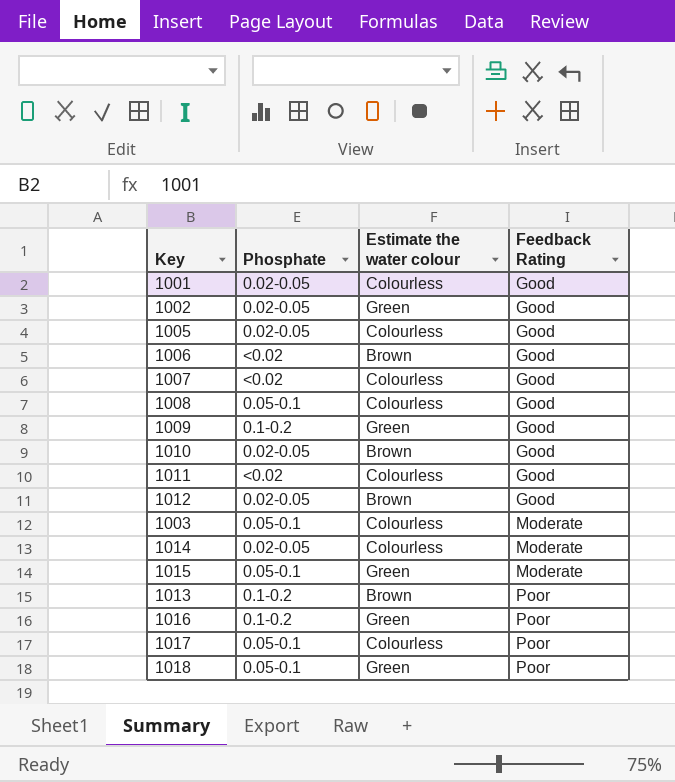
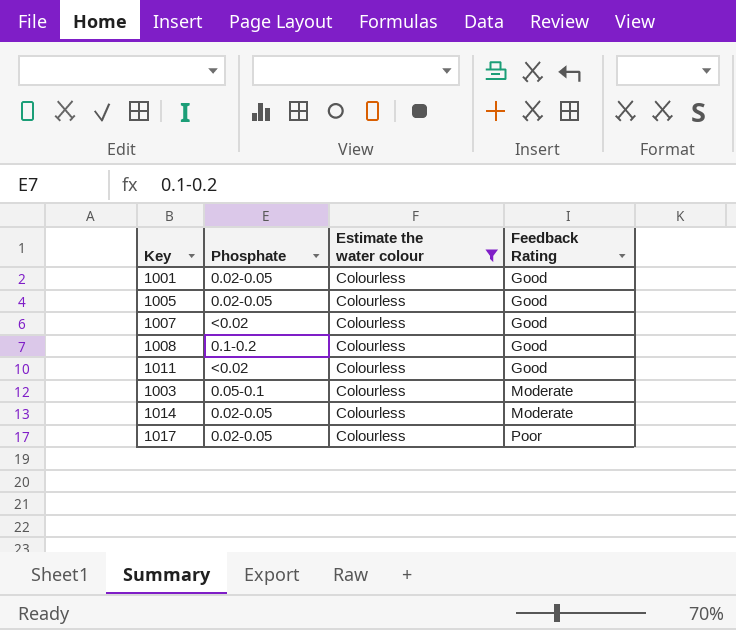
filter: none -> Estimate the water colour = Colourless
1008 | Phosphate: 0.05-0.1 -> 0.1-0.2
1017 | Phosphate: 0.05-0.1 -> 0.02-0.05

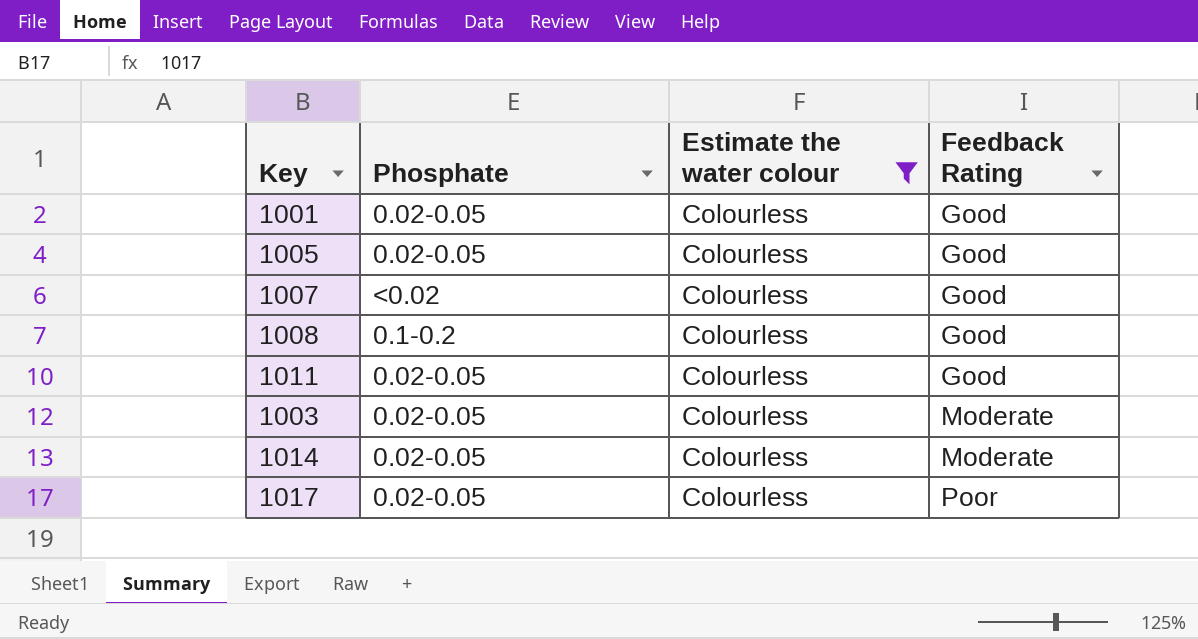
1011 | Phosphate: <0.02 -> 0.02-0.05
1003 | Phosphate: 0.05-0.1 -> 0.02-0.05

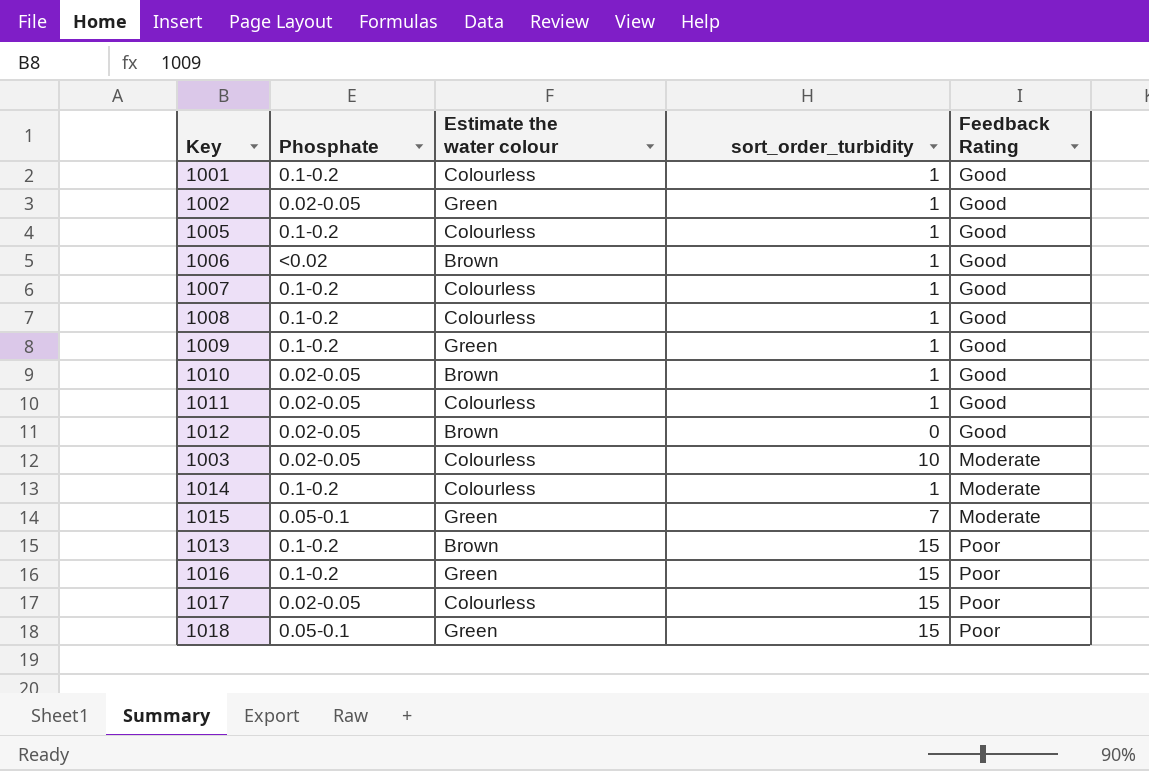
filter: Estimate the water colour = Colourless -> none
column sort_order_turbidity | position: none -> 4
1001 | Phosphate: 0.02-0.05 -> 0.1-0.2
1005 | Phosphate: 0.02-0.05 -> 0.1-0.2
1007 | Phosphate: <0.02 -> 0.1-0.2
1014 | Phosphate: 0.02-0.05 -> 0.1-0.2

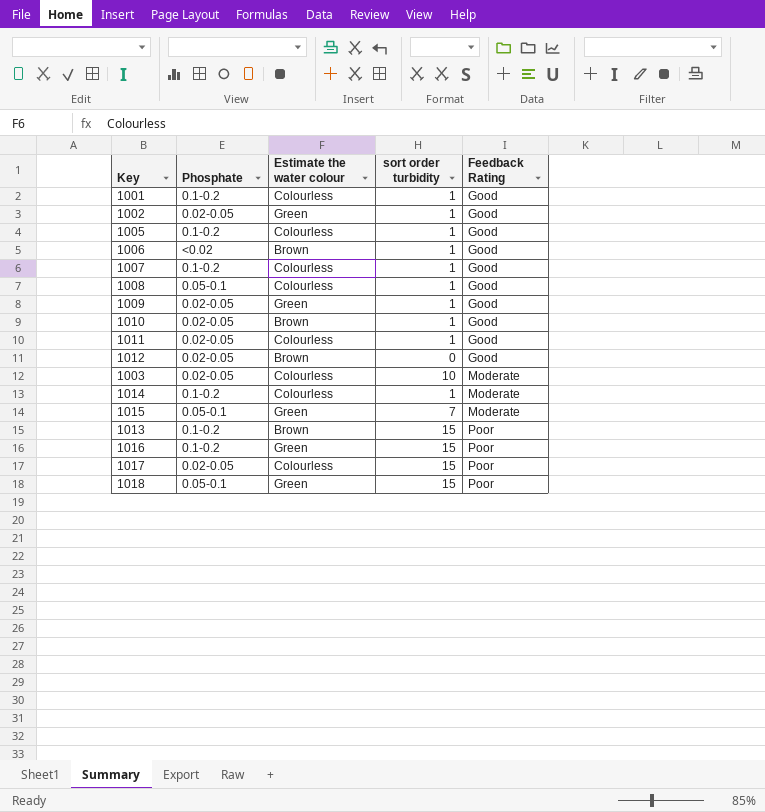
column name: sort_order_turbidity -> sort order turbidity
1008 | Phosphate: 0.1-0.2 -> 0.05-0.1
1009 | Phosphate: 0.1-0.2 -> 0.02-0.05

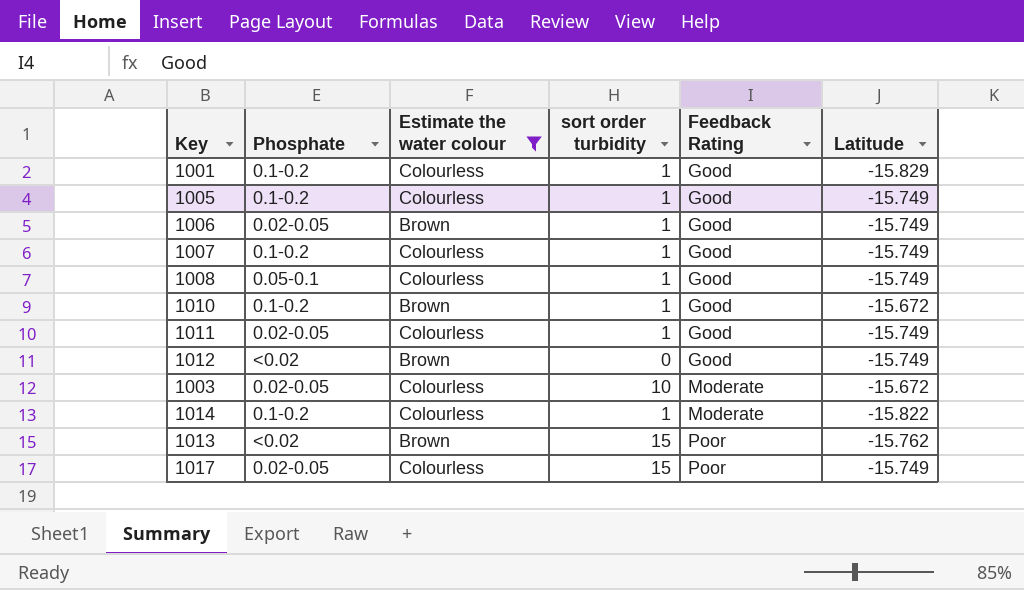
filter: none -> Estimate the water colour != Green
column Latitude | position: none -> 6
1006 | Phosphate: <0.02 -> 0.02-0.05
1010 | Phosphate: 0.02-0.05 -> 0.1-0.2
1012 | Phosphate: 0.02-0.05 -> <0.02
1013 | Phosphate: 0.1-0.2 -> <0.02

